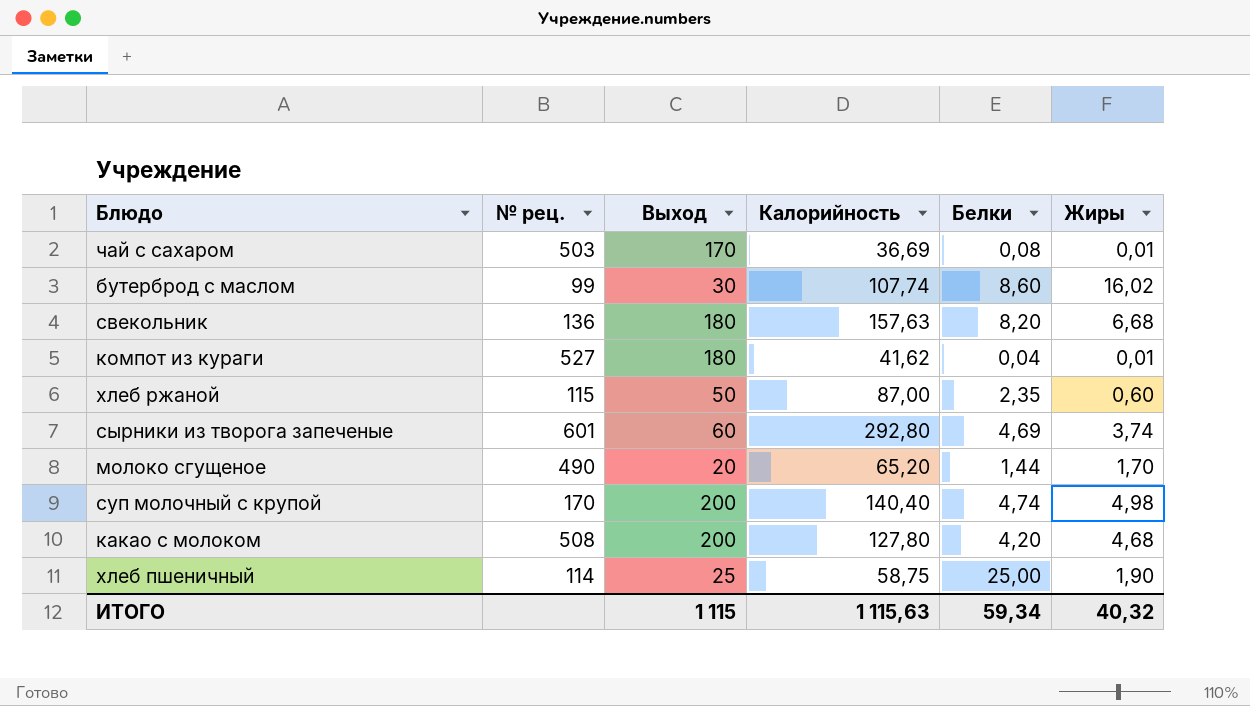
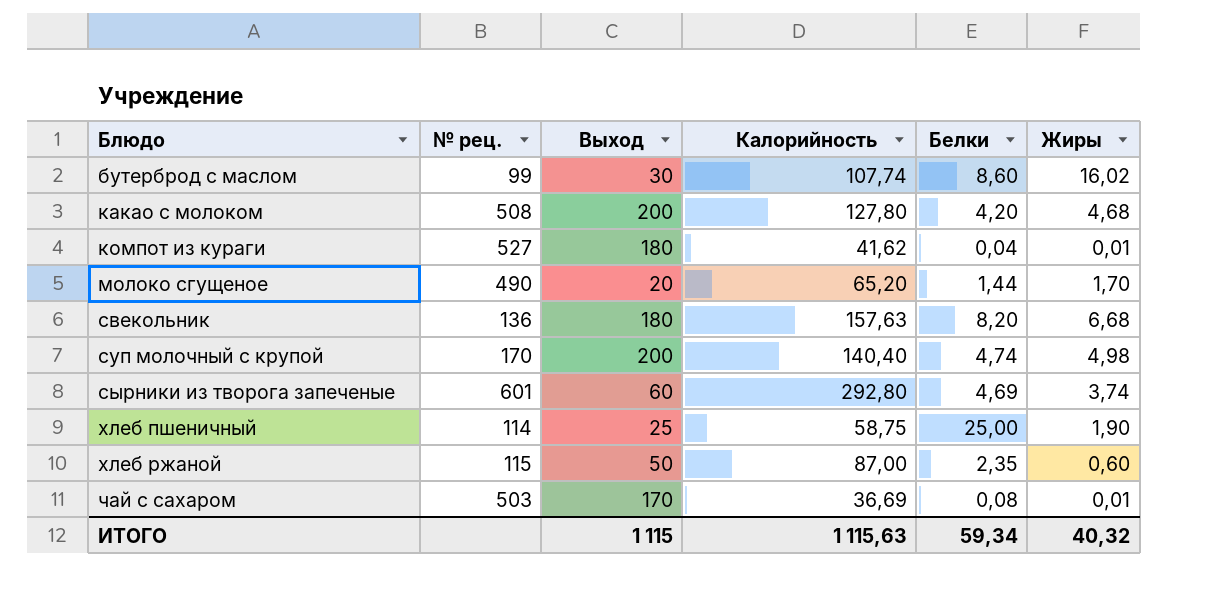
row order: none -> Блюдо ascending

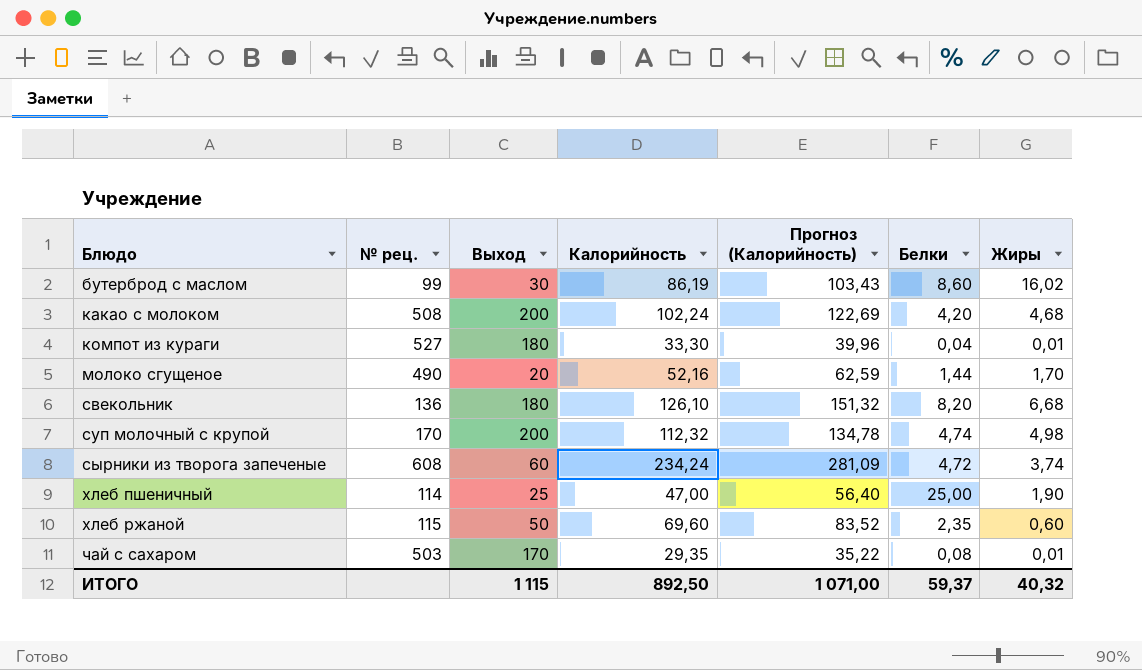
column Прогноз (Калорийность) | formula: none -> [Калорийность] * 1,2
бутерброд с маслом | Калорийность: 107,74 -> 86,19
какао с молоком | Калорийность: 127,80 -> 102,24
компот из кураги | Калорийность: 41,62 -> 33,30
молоко сгущеное | Калорийность: 65,20 -> 52,16
свекольник | Калорийность: 157,63 -> 126,10
суп молочный с крупой | Калорийность: 140,40 -> 112,32
сырники из творога запеченые | № рец.: 601 -> 608
сырники из творога запеченые | Калорийность: 292,80 -> 234,24
сырники из творога запеченые | Белки: 4,69 -> 4,72
хлеб пшеничный | Калорийность: 58,75 -> 47,00
хлеб ржаной | Калорийность: 87,00 -> 69,60
чай с сахаром | Калорийность: 36,69 -> 29,35
ИТОГО | Калорийность: 1 115,63 -> 892,50
ИТОГО | Белки: 59,34 -> 59,37

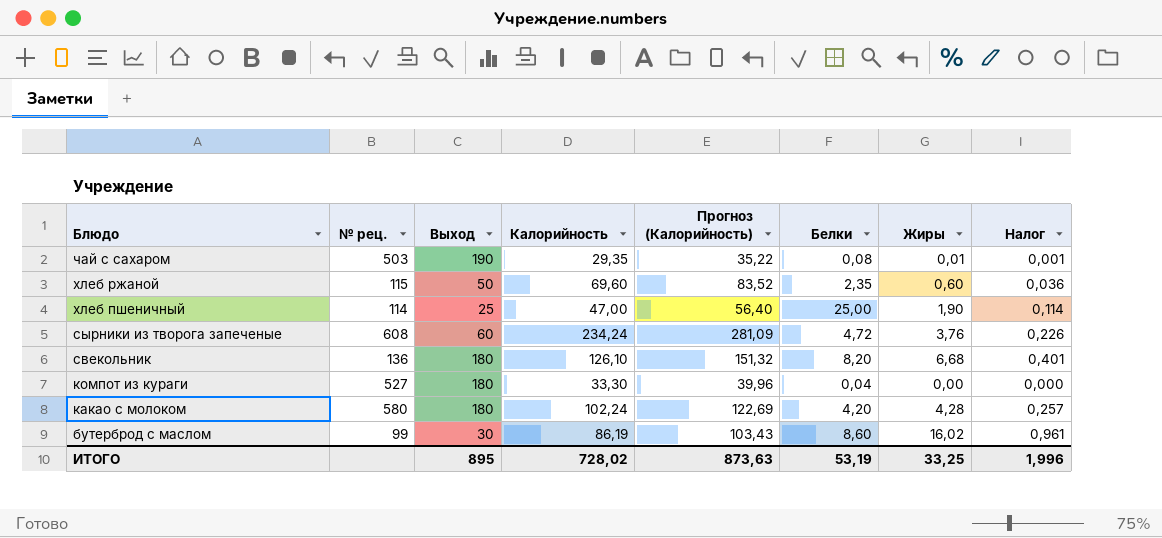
row order: Блюдо ascending -> Блюдо descending
column Налог | formula: none -> [Жиры] * 0,06
row молоко сгущеное: 490 | 20 | 52,16 | 62,59 | 1,44 | 1,70 -> none
row суп молочный с крупой: 170 | 200 | 112,32 | 134,78 | 4,74 | 4,98 -> none
чай с сахаром | Выход: 170 -> 190
сырники из творога запеченые | Жиры: 3,74 -> 3,76
компот из кураги | Жиры: 0,01 -> 0,00
какао с молоком | № рец.: 508 -> 580
какао с молоком | Выход: 200 -> 180
какао с молоком | Жиры: 4,68 -> 4,28
ИТОГО | Выход: 1 115 -> 895
ИТОГО | Калорийность: 892,50 -> 728,02
ИТОГО | Прогноз (Калорийность): 1 071,00 -> 873,63
ИТОГО | Белки: 59,37 -> 53,19
ИТОГО | Жиры: 40,32 -> 33,25

